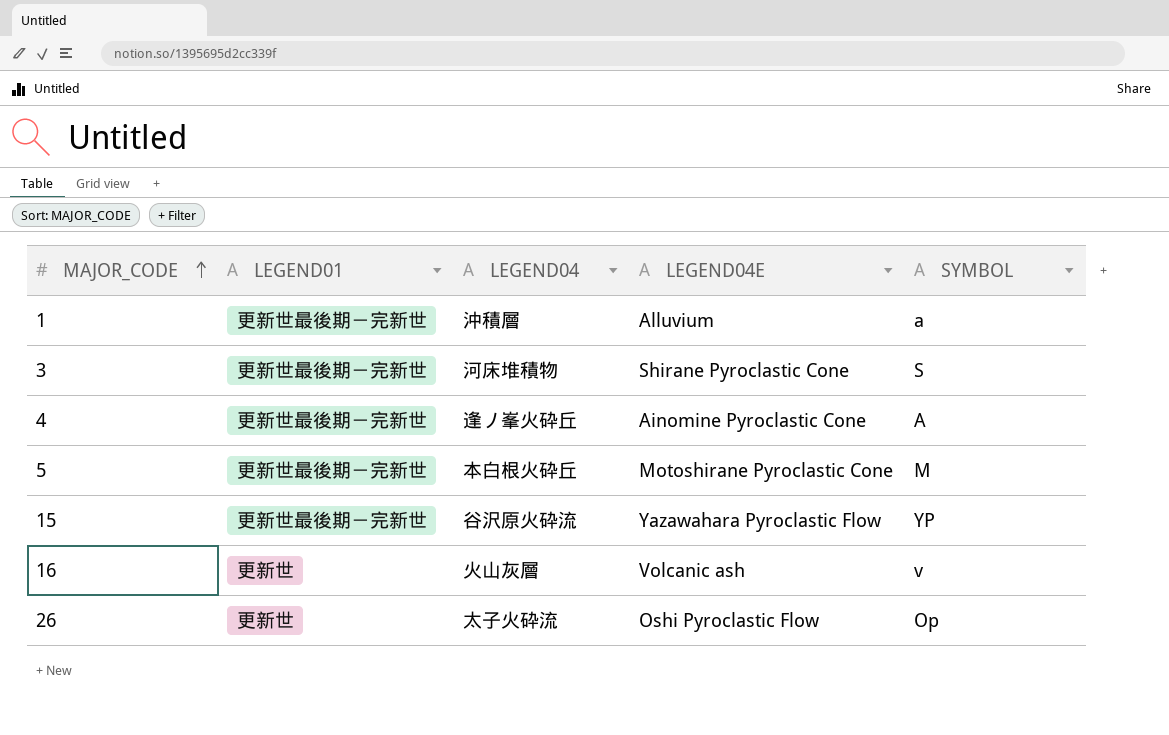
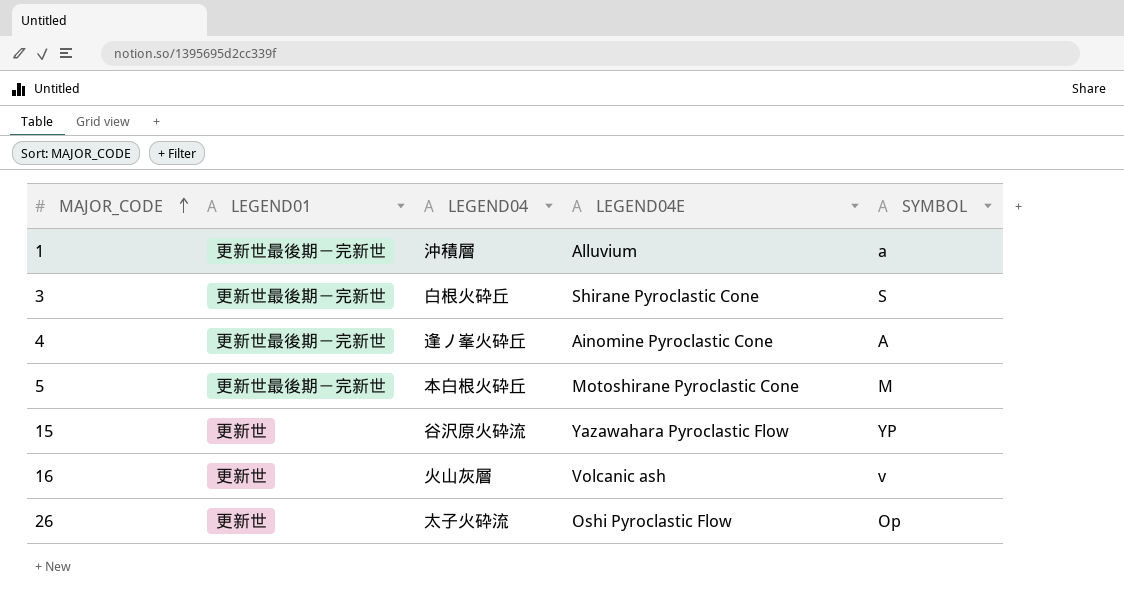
3 | LEGEND04: 河床堆積物 -> 白根火砕丘
15 | LEGEND01: 更新世最後期－完新世 -> 更新世

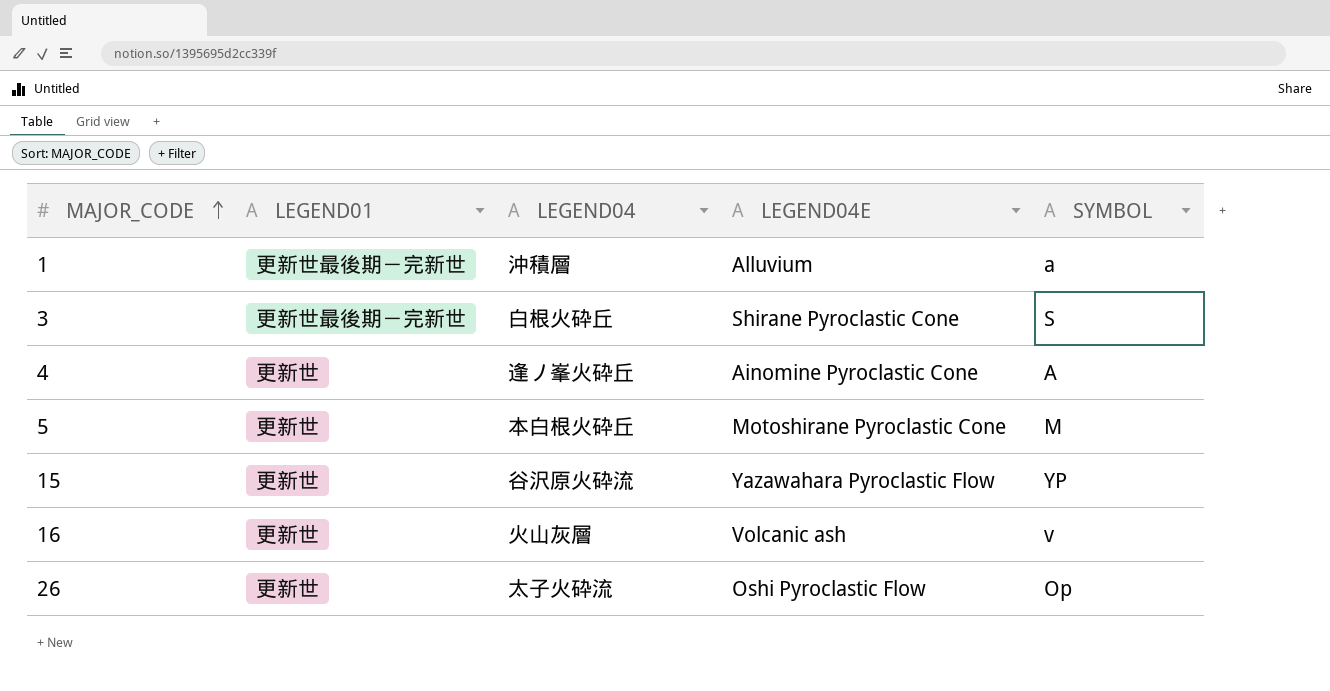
4 | LEGEND01: 更新世最後期－完新世 -> 更新世
5 | LEGEND01: 更新世最後期－完新世 -> 更新世

